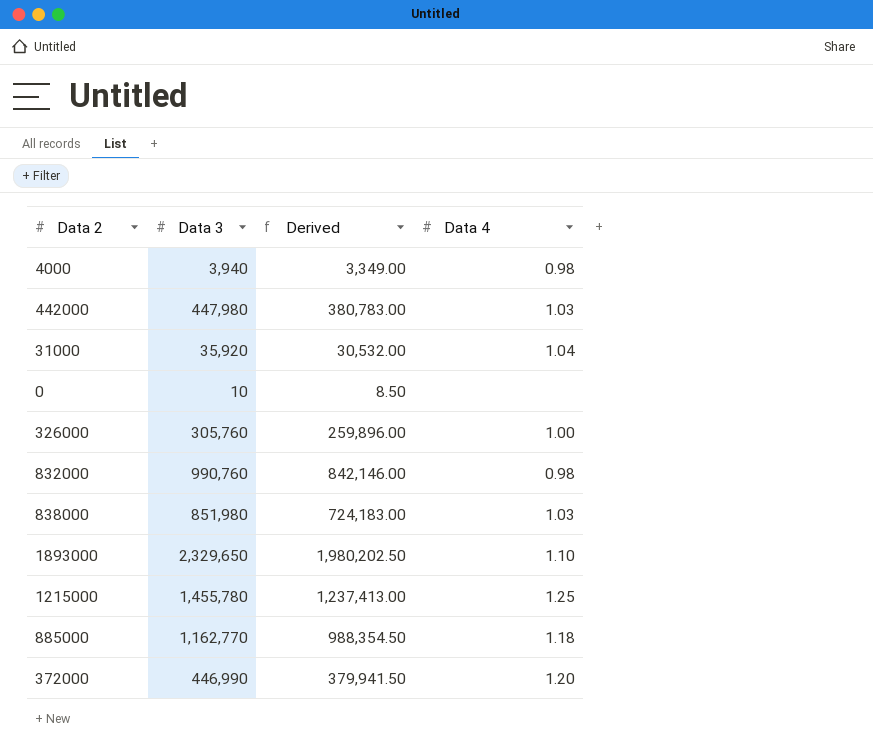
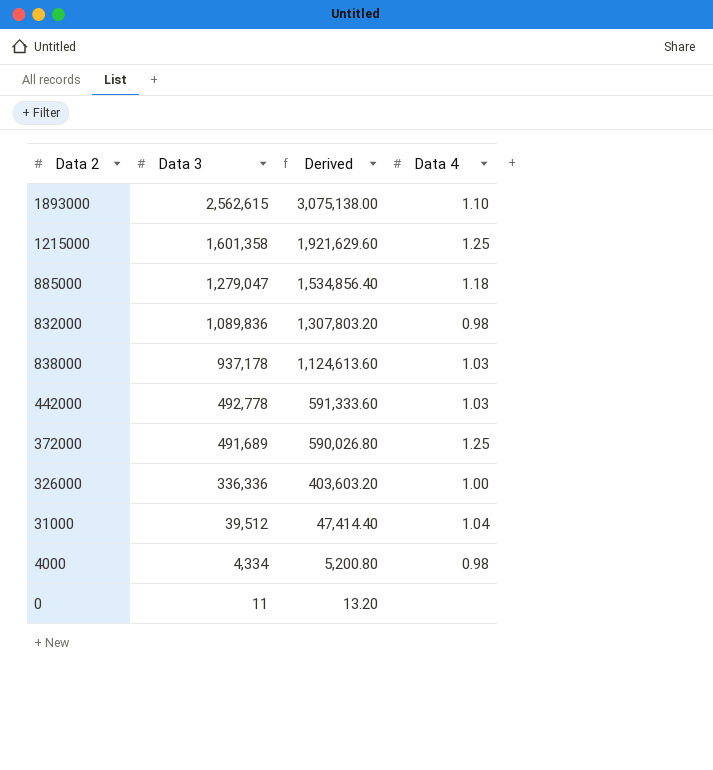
row order: none -> Data 3 descending
column Derived | formula: [Data 3] * 0.85 -> [Data 3] * 1.2
1893000 | Data 3: 2,329,650 -> 2,562,615
1215000 | Data 3: 1,455,780 -> 1,601,358
885000 | Data 3: 1,162,770 -> 1,279,047
832000 | Data 3: 990,760 -> 1,089,836
838000 | Data 3: 851,980 -> 937,178
442000 | Data 3: 447,980 -> 492,778
372000 | Data 3: 446,990 -> 491,689
372000 | Data 4: 1.20 -> 1.25
326000 | Data 3: 305,760 -> 336,336
31000 | Data 3: 35,920 -> 39,512
4000 | Data 3: 3,940 -> 4,334
0 | Data 3: 10 -> 11

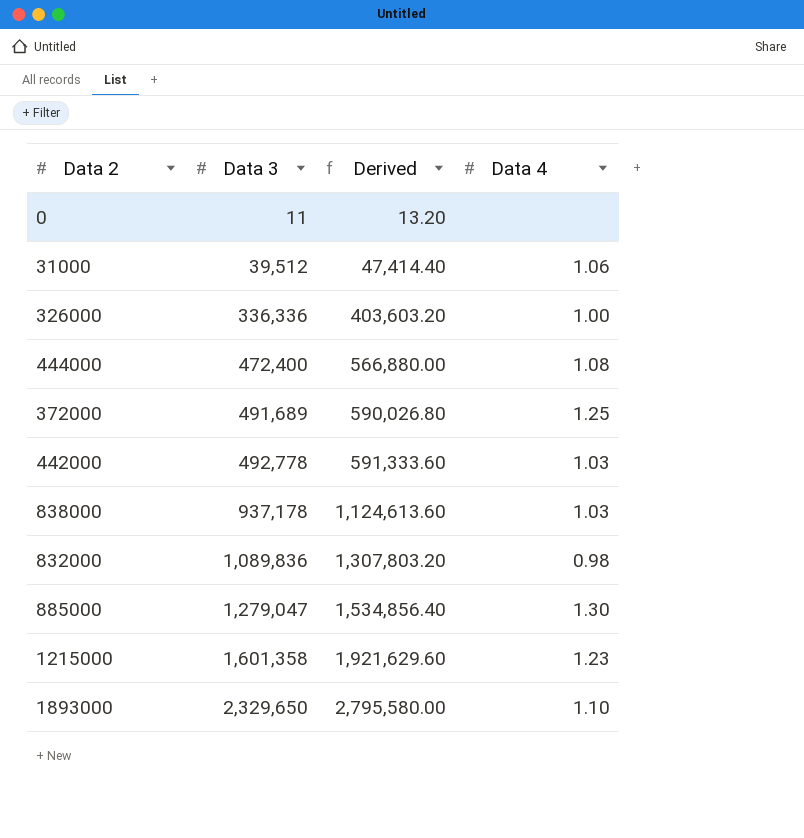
row order: Data 3 descending -> Data 3 ascending
row 4000: 4,334 | 5,200.80 | 0.98 -> none
31000 | Data 4: 1.04 -> 1.06
row 444000: none -> 472,400 | 566,880.00 | 1.08
885000 | Data 4: 1.18 -> 1.30
1215000 | Data 4: 1.25 -> 1.23
1893000 | Data 3: 2,562,615 -> 2,329,650
1893000 | Derived: 3,075,138.00 -> 2,795,580.00

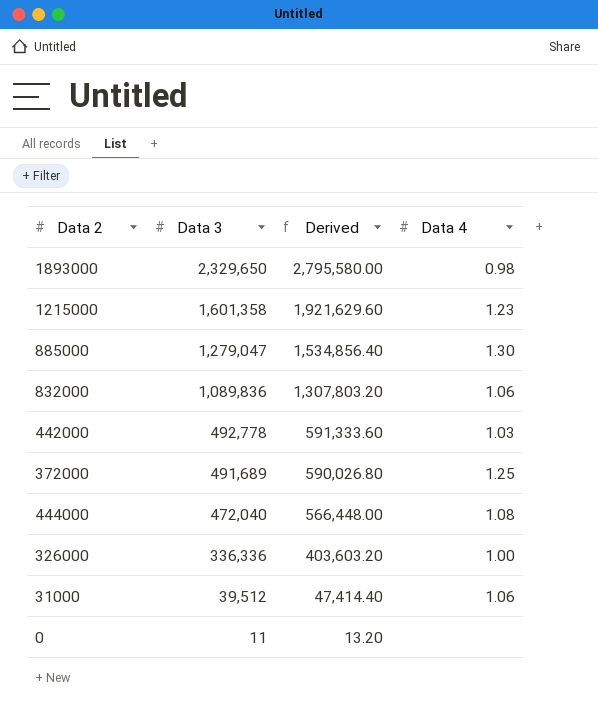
row order: Data 3 ascending -> Data 3 descending
row 838000: 937,178 | 1,124,613.60 | 1.03 -> none
1893000 | Data 4: 1.10 -> 0.98
832000 | Data 4: 0.98 -> 1.06
444000 | Data 3: 472,400 -> 472,040
444000 | Derived: 566,880.00 -> 566,448.00

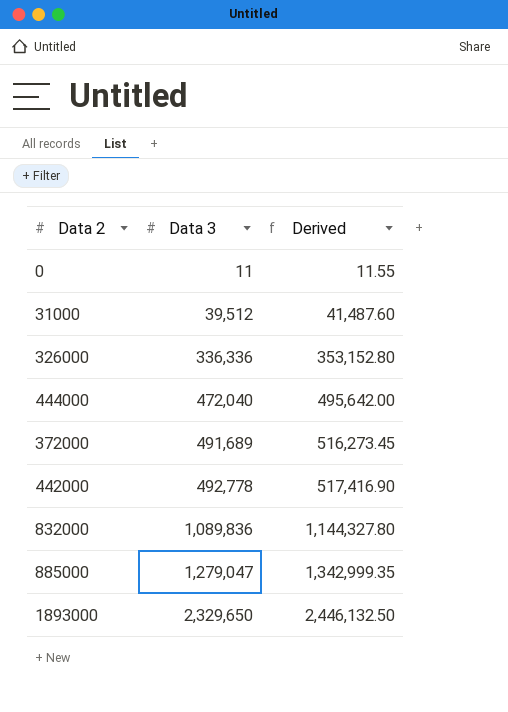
row order: Data 3 descending -> Data 3 ascending
column Data 4 | position: 4 -> none
column Derived | formula: [Data 3] * 1.2 -> [Data 3] * 1.05
row 1215000: 1,601,358 | 1,921,629.60 | 1.23 -> none

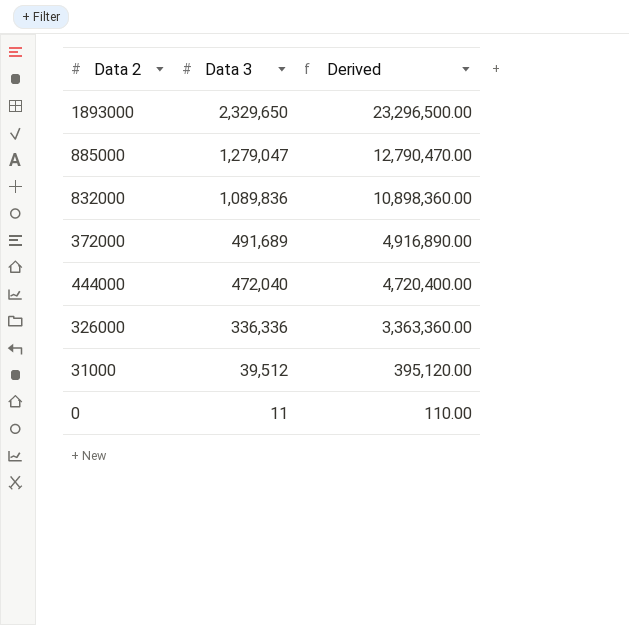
row order: Data 3 ascending -> Data 3 descending
column Derived | formula: [Data 3] * 1.05 -> [Data 3] * 10
row 442000: 492,778 | 517,416.90 -> none

